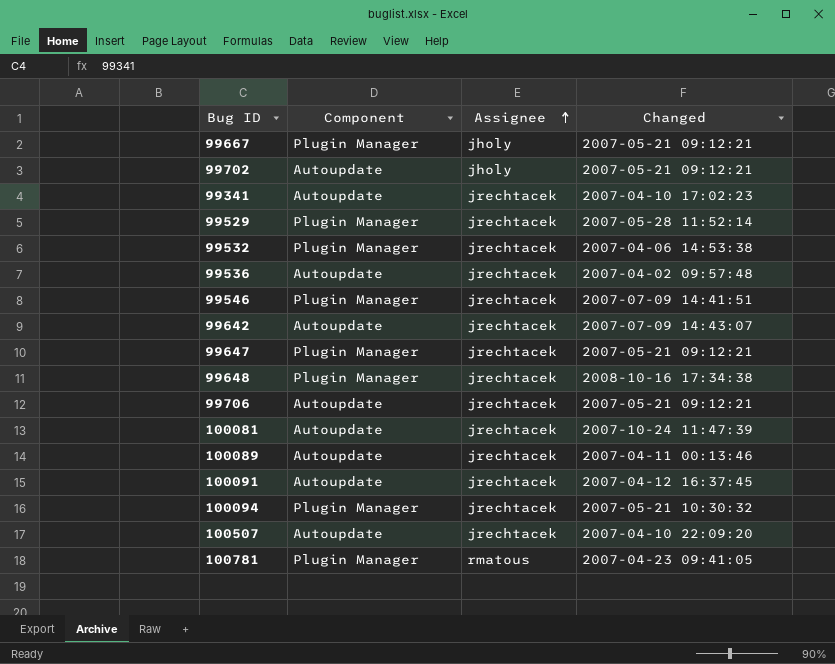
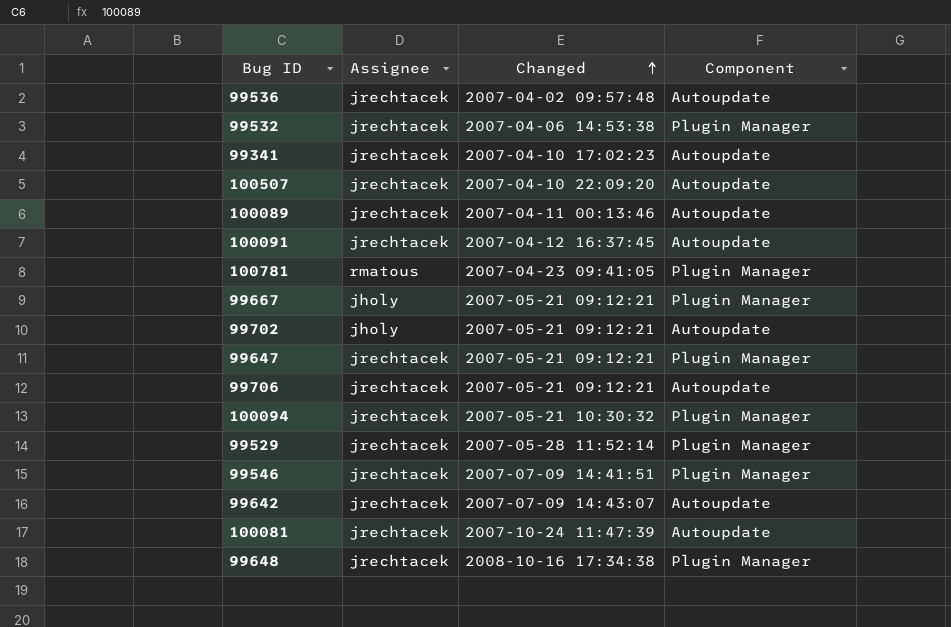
row order: Assignee ascending -> Changed ascending
column Component | position: 2 -> 4

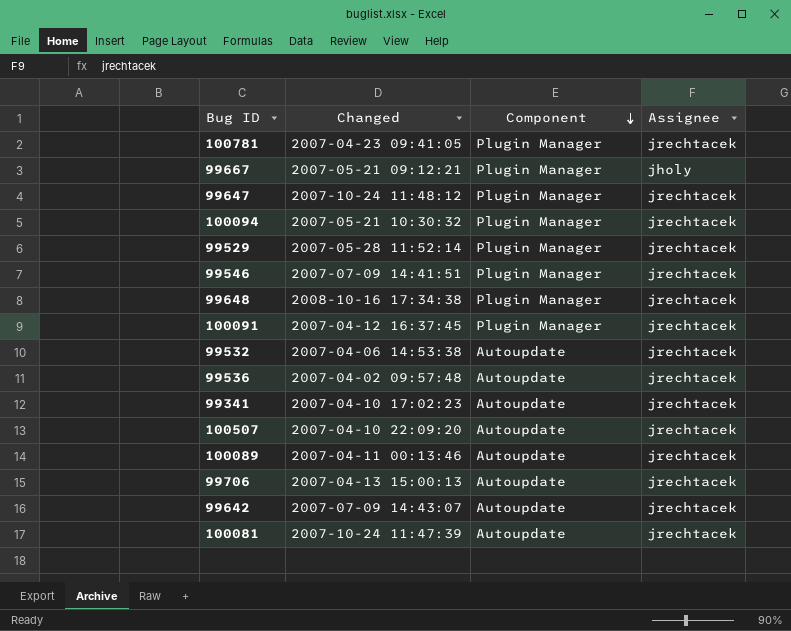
row order: Changed ascending -> Component descending
column Assignee | position: 2 -> 4
row 99702: jholy | 2007-05-21 09:12:21 | Autoupdate -> none
100781 | Assignee: rmatous -> jrechtacek
99647 | Changed: 2007-05-21 09:12:21 -> 2007-10-24 11:48:12
100091 | Component: Autoupdate -> Plugin Manager
99532 | Component: Plugin Manager -> Autoupdate
99706 | Changed: 2007-05-21 09:12:21 -> 2007-04-13 15:00:13

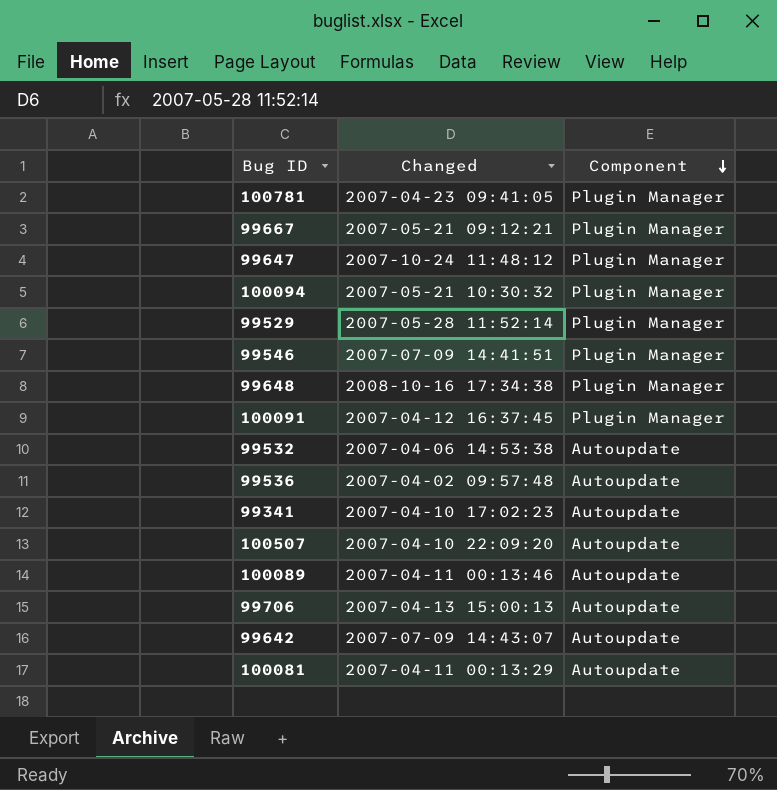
column Assignee | position: 4 -> none
100081 | Changed: 2007-10-24 11:47:39 -> 2007-04-11 00:13:29

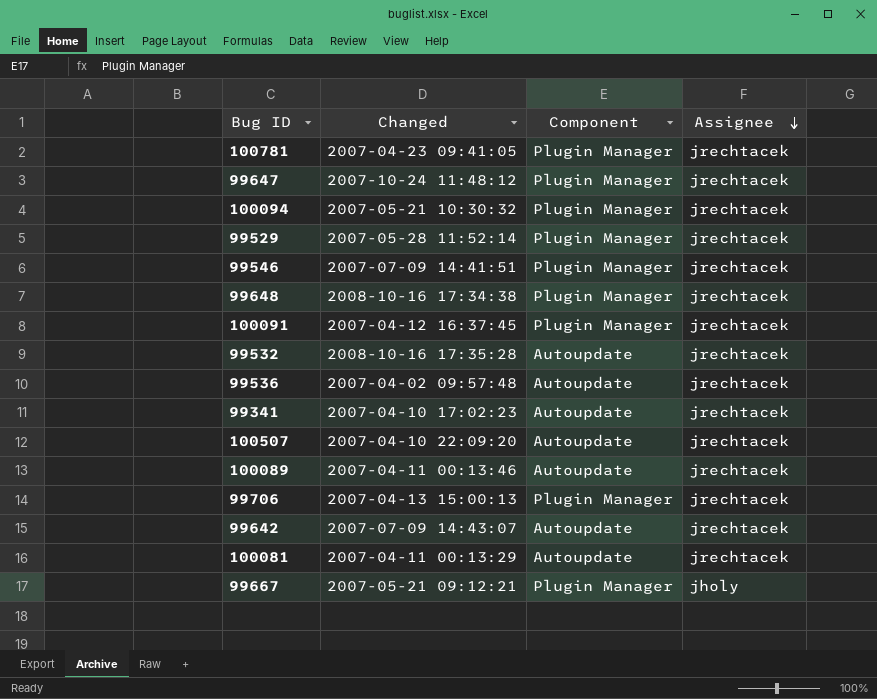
row order: Component descending -> Assignee descending
column Assignee | position: none -> 4
99532 | Changed: 2007-04-06 14:53:38 -> 2008-10-16 17:35:28
99706 | Component: Autoupdate -> Plugin Manager

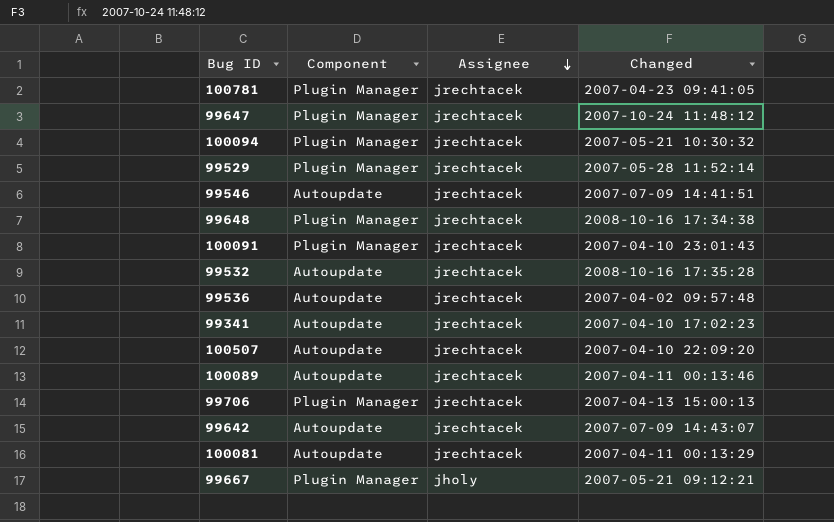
column Changed | position: 2 -> 4
99546 | Component: Plugin Manager -> Autoupdate
100091 | Changed: 2007-04-12 16:37:45 -> 2007-04-10 23:01:43

